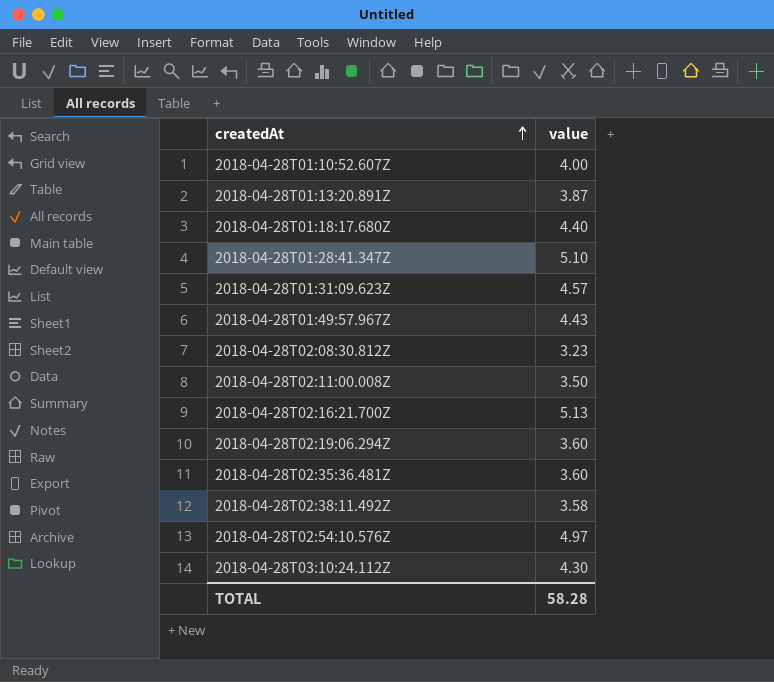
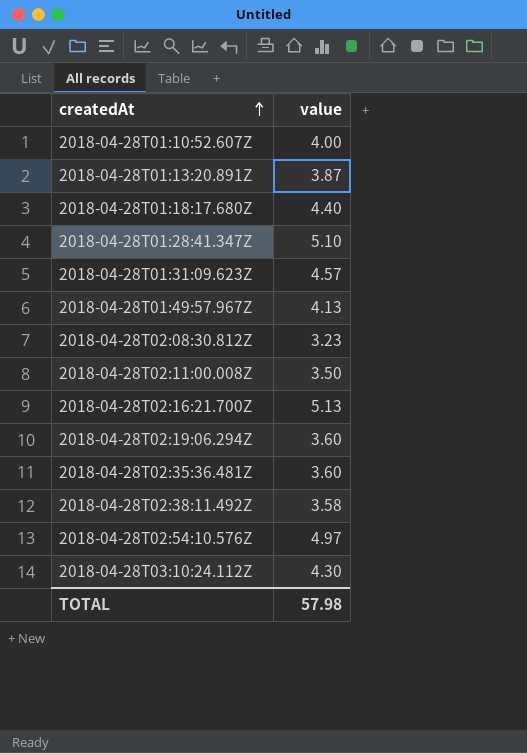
2018-04-28T01:49:57.967Z | value: 4.43 -> 4.13
TOTAL | value: 58.28 -> 57.98

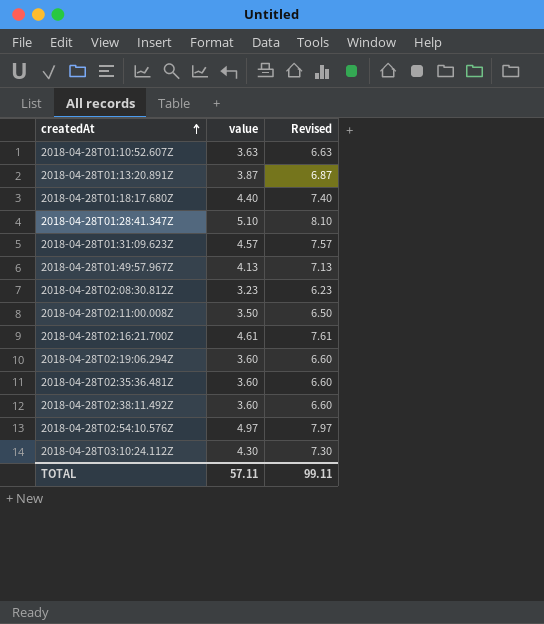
column Revised | formula: none -> [value] + 3
2018-04-28T01:10:52.607Z | value: 4.00 -> 3.63
2018-04-28T02:16:21.700Z | value: 5.13 -> 4.61
2018-04-28T02:38:11.492Z | value: 3.58 -> 3.60
TOTAL | value: 57.98 -> 57.11

